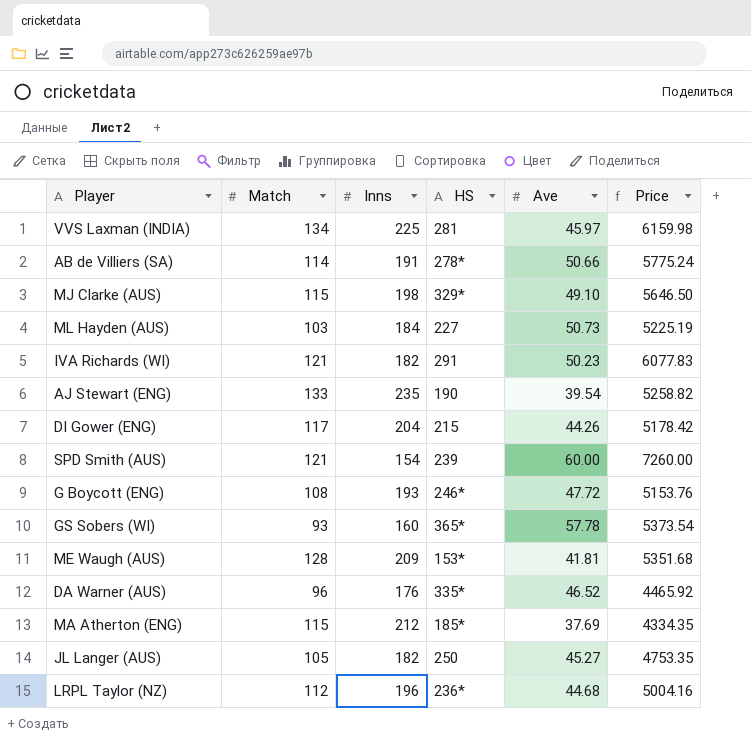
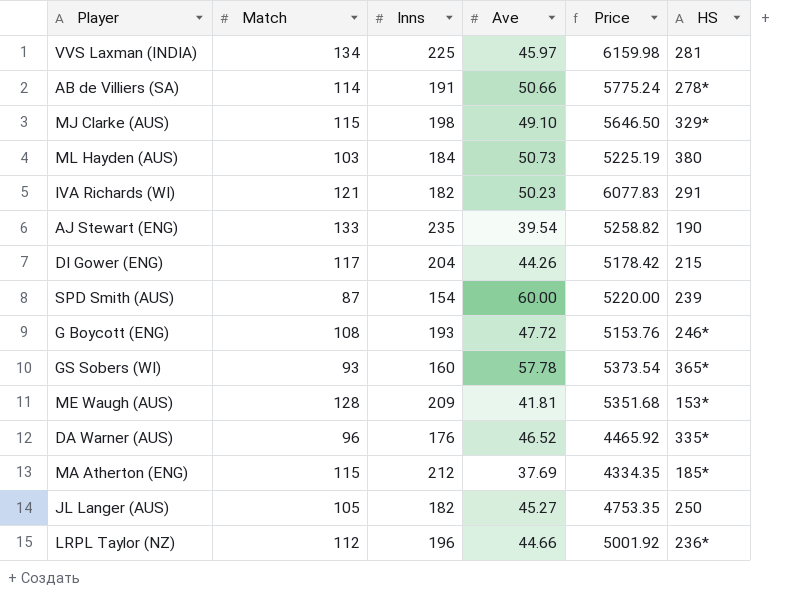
column HS | position: 4 -> 6
ML Hayden (AUS) | HS: 227 -> 380
SPD Smith (AUS) | Match: 121 -> 87
SPD Smith (AUS) | Price: 7260.00 -> 5220.00
LRPL Taylor (NZ) | Ave: 44.68 -> 44.66
LRPL Taylor (NZ) | Price: 5004.16 -> 5001.92

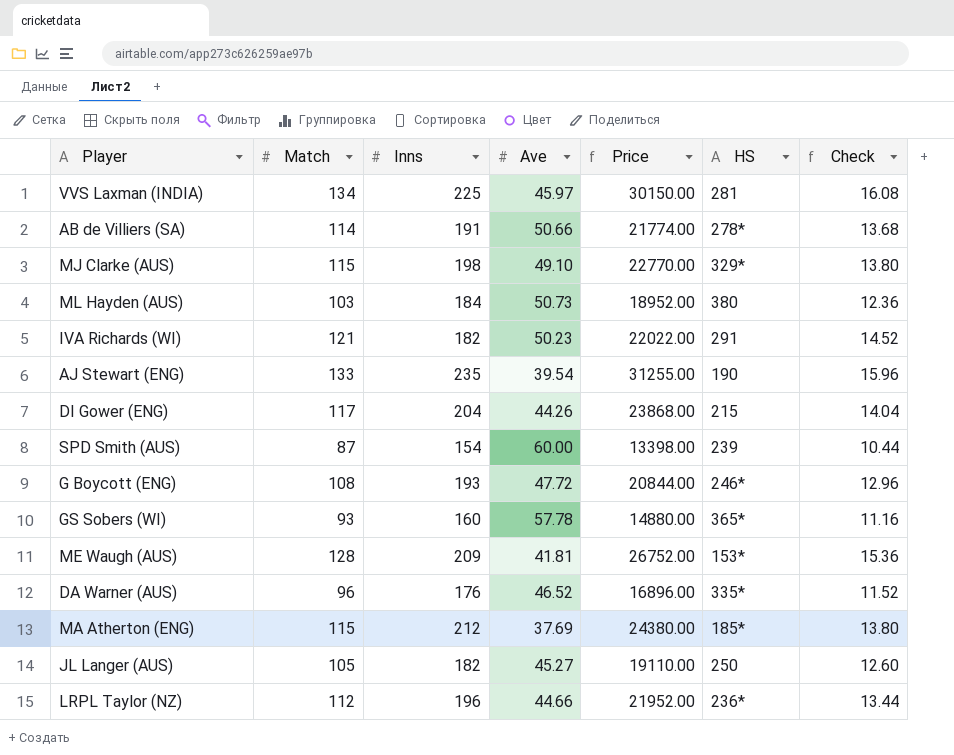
column Price | formula: [Match] * [Ave] -> [Match] * [Inns]
column Check | formula: none -> [Match] * 0.12

